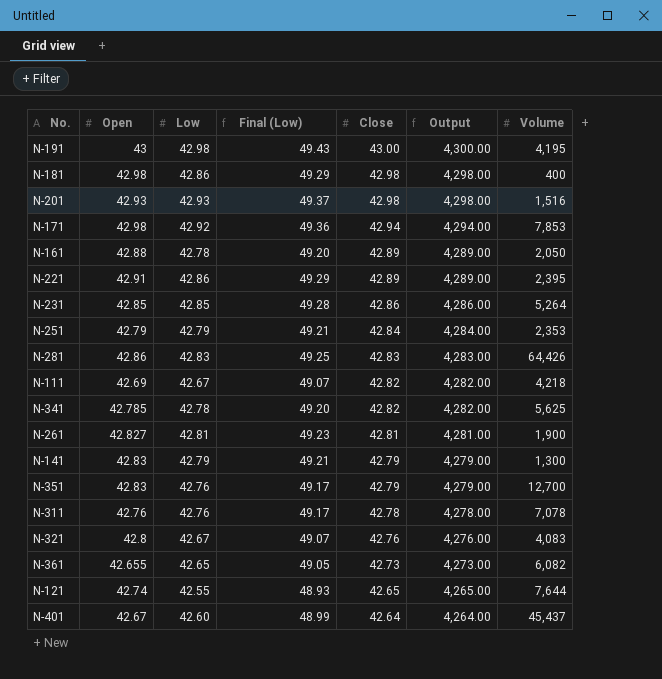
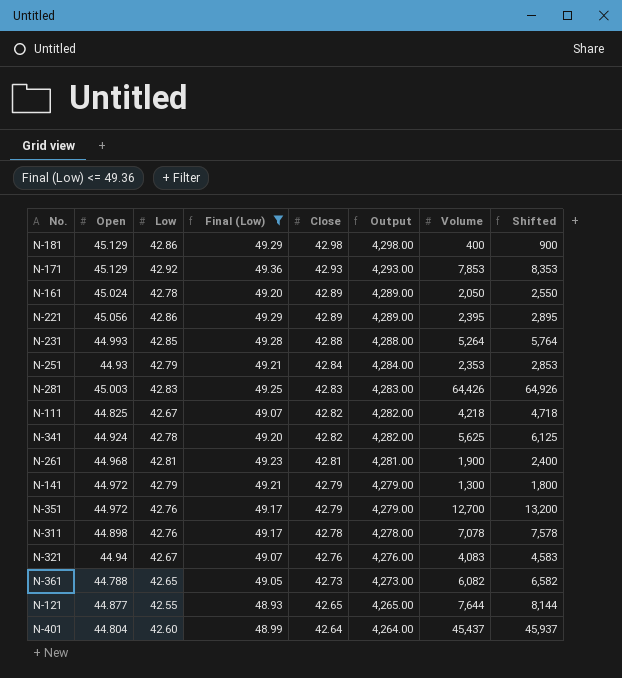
filter: none -> Final (Low) <= 49.36
column Shifted | formula: none -> [Volume] + 500
N-181 | Open: 42.98 -> 45.129
N-171 | Open: 42.98 -> 45.129
N-171 | Close: 42.94 -> 42.93
N-171 | Output: 4,294.00 -> 4,293.00
N-161 | Open: 42.88 -> 45.024
N-221 | Open: 42.91 -> 45.056
N-231 | Open: 42.85 -> 44.993
N-231 | Close: 42.86 -> 42.88
N-231 | Output: 4,286.00 -> 4,288.00
N-251 | Open: 42.79 -> 44.93
N-281 | Open: 42.86 -> 45.003
N-111 | Open: 42.69 -> 44.825
N-341 | Open: 42.785 -> 44.924
N-261 | Open: 42.827 -> 44.968
N-141 | Open: 42.83 -> 44.972
N-351 | Open: 42.83 -> 44.972
N-311 | Open: 42.76 -> 44.898
N-321 | Open: 42.8 -> 44.94
N-361 | Open: 42.655 -> 44.788
N-121 | Open: 42.74 -> 44.877
N-401 | Open: 42.67 -> 44.804

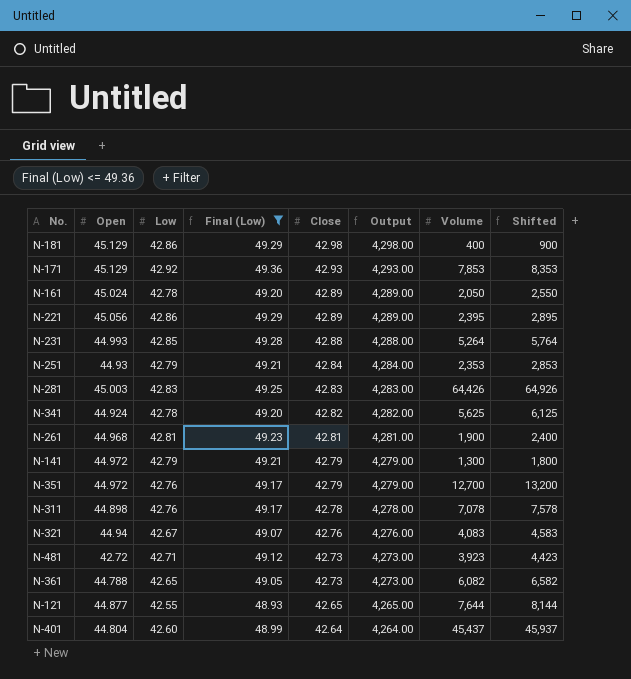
row N-111: 44.825 | 42.67 | 49.07 | 42.82 | 4,282.00 | 4,218 | 4,718 -> none
row N-481: none -> 42.72 | 42.71 | 49.12 | 42.73 | 4,273.00 | 3,923 | 4,423

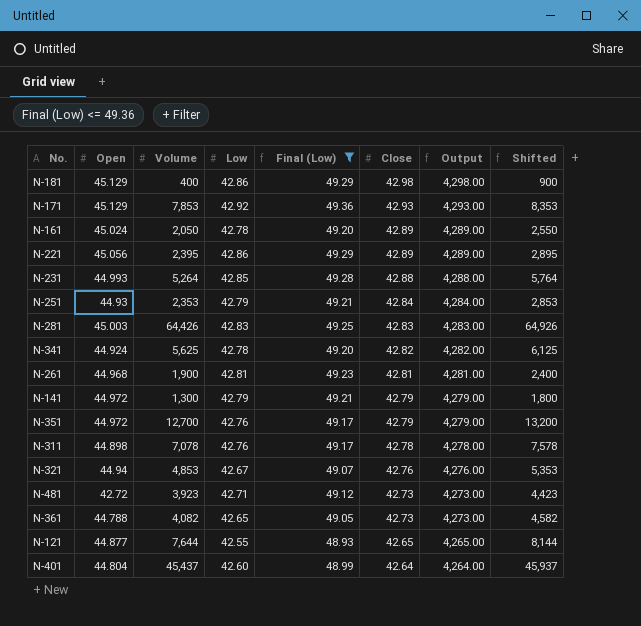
column Volume | position: 7 -> 3
N-321 | Volume: 4,083 -> 4,853
N-321 | Shifted: 4,583 -> 5,353
N-361 | Volume: 6,082 -> 4,082
N-361 | Shifted: 6,582 -> 4,582

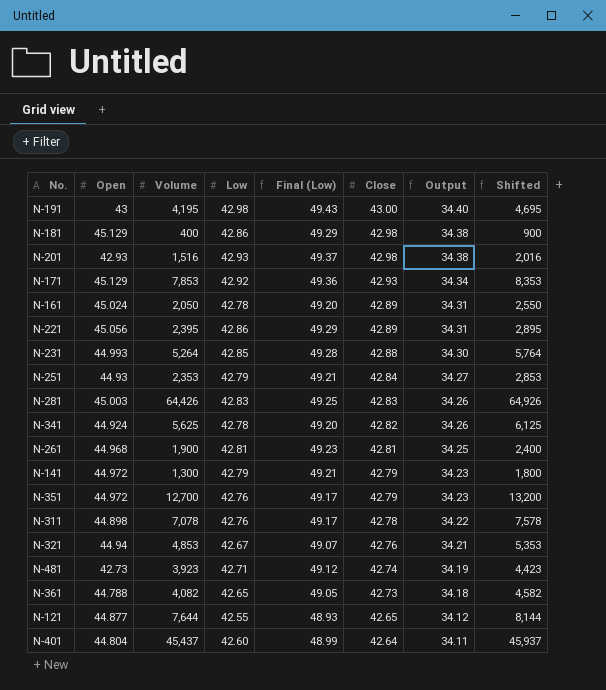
filter: Final (Low) <= 49.36 -> none
column Output | formula: [Close] * 100 -> [Close] * 0.8
N-481 | Open: 42.72 -> 42.73
N-481 | Close: 42.73 -> 42.74

